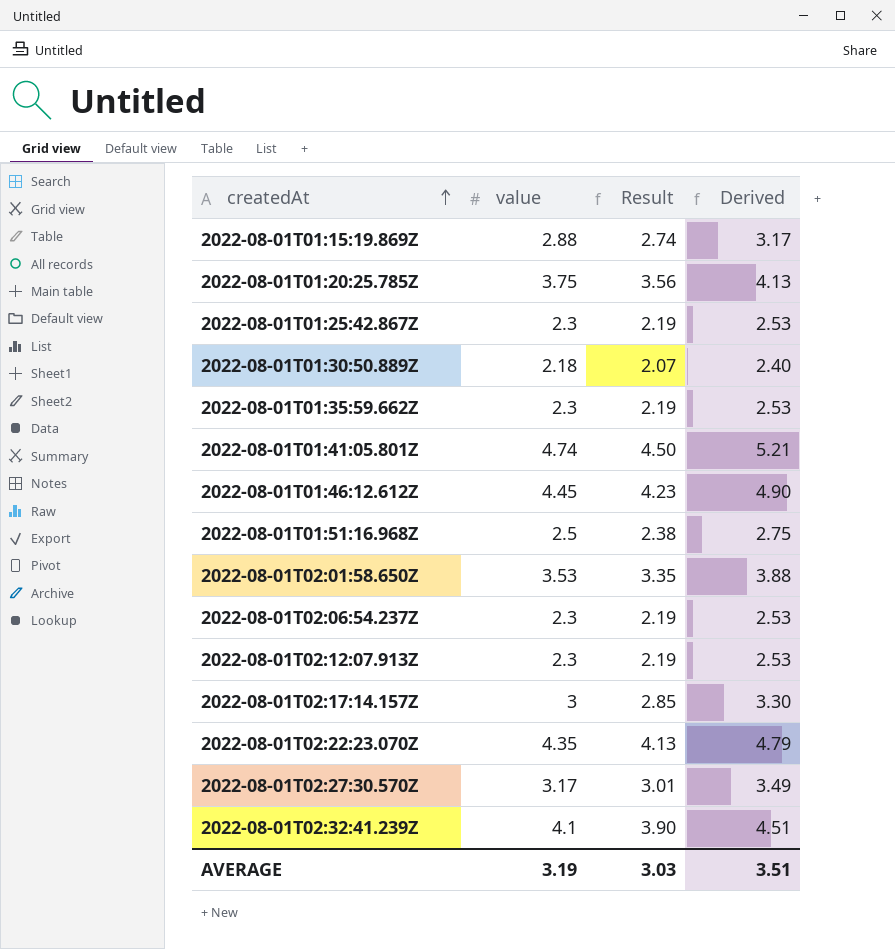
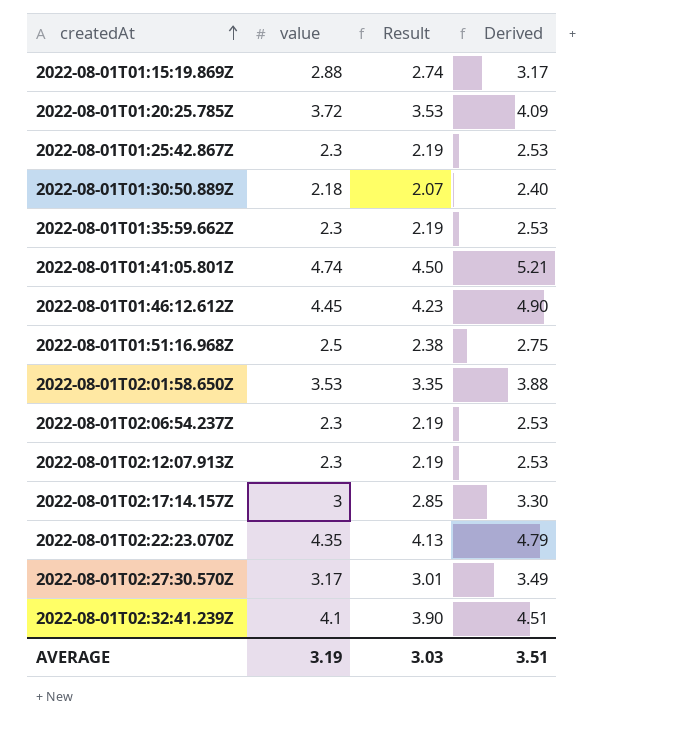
2022-08-01T01:20:25.785Z | value: 3.75 -> 3.72
2022-08-01T01:20:25.785Z | Result: 3.56 -> 3.53
2022-08-01T01:20:25.785Z | Derived: 4.13 -> 4.09

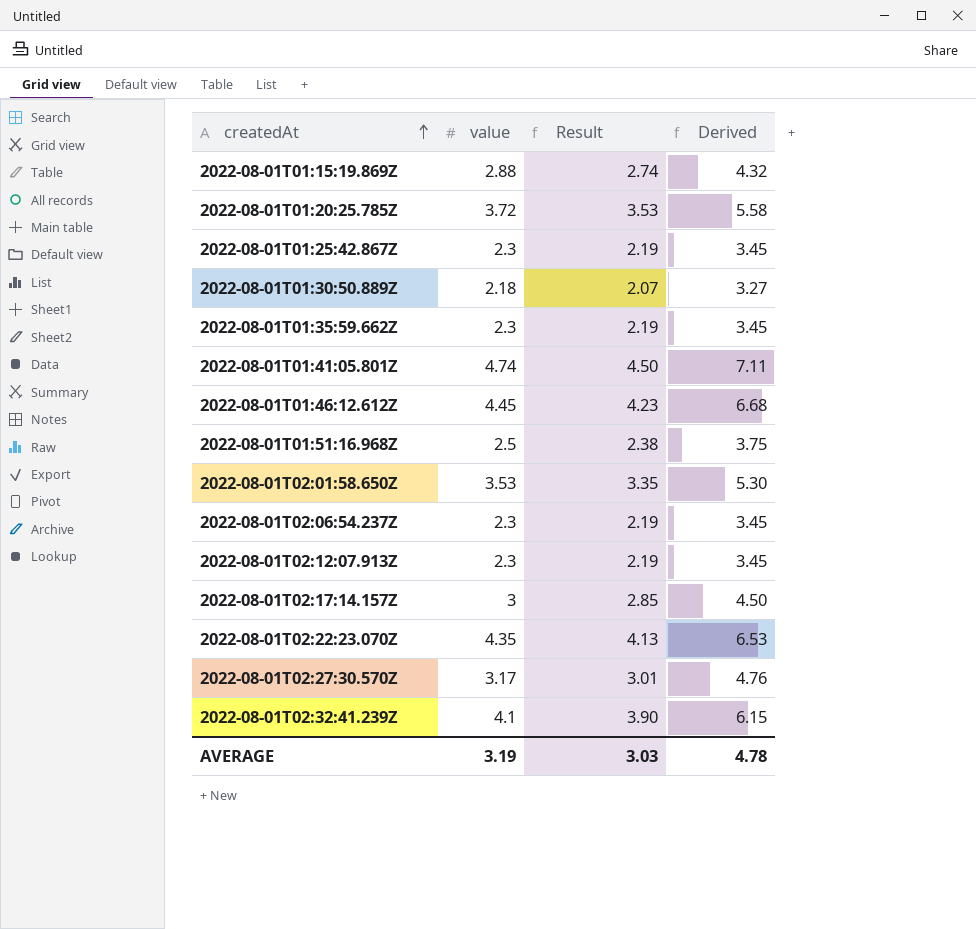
column Derived | formula: [value] * 1.1 -> [value] * 1.5
AVERAGE | Derived: 3.51 -> 4.78

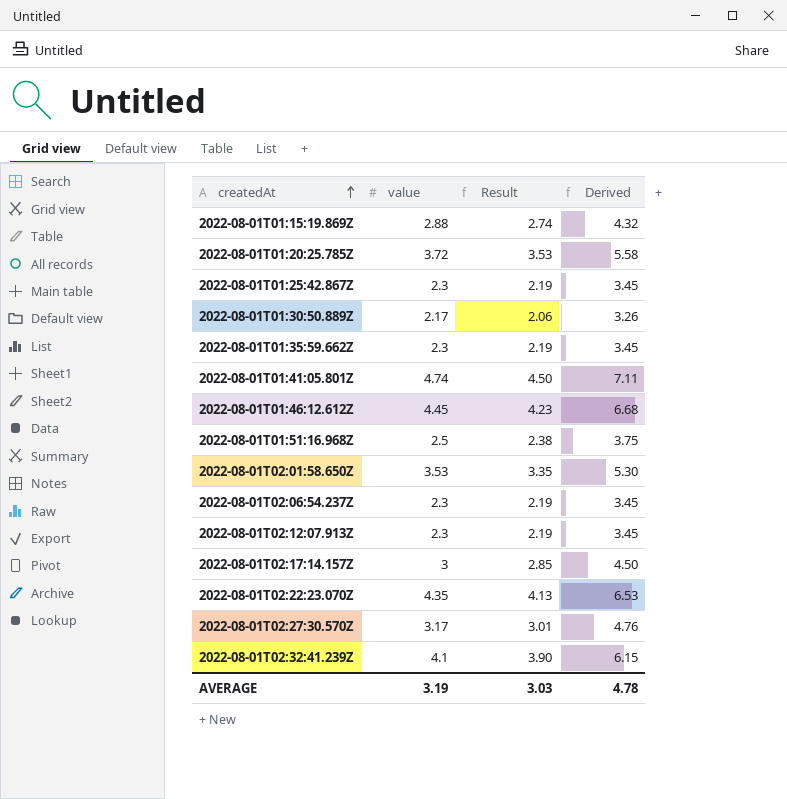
2022-08-01T01:30:50.889Z | value: 2.18 -> 2.17
2022-08-01T01:30:50.889Z | Result: 2.07 -> 2.06
2022-08-01T01:30:50.889Z | Derived: 3.27 -> 3.26

